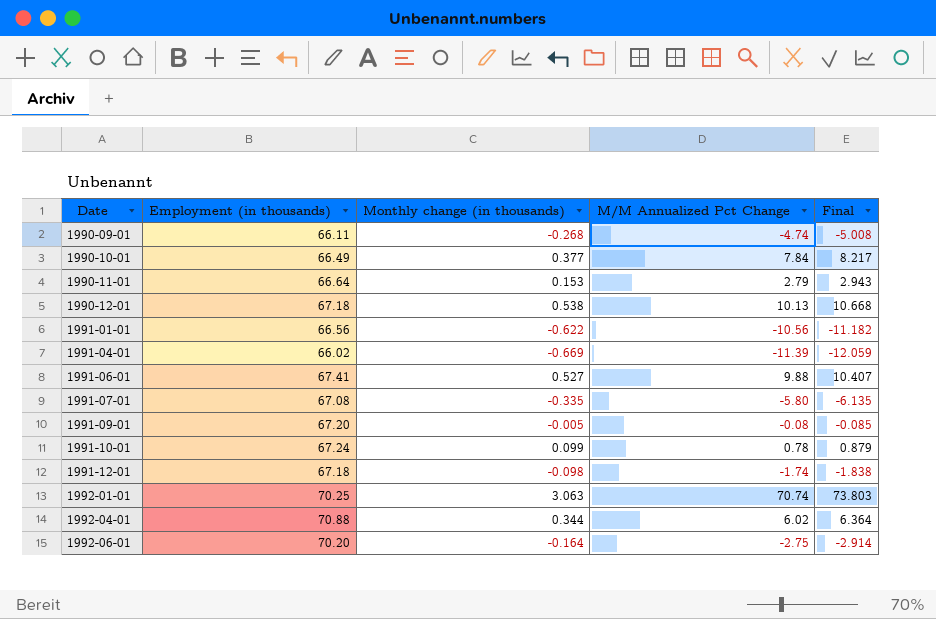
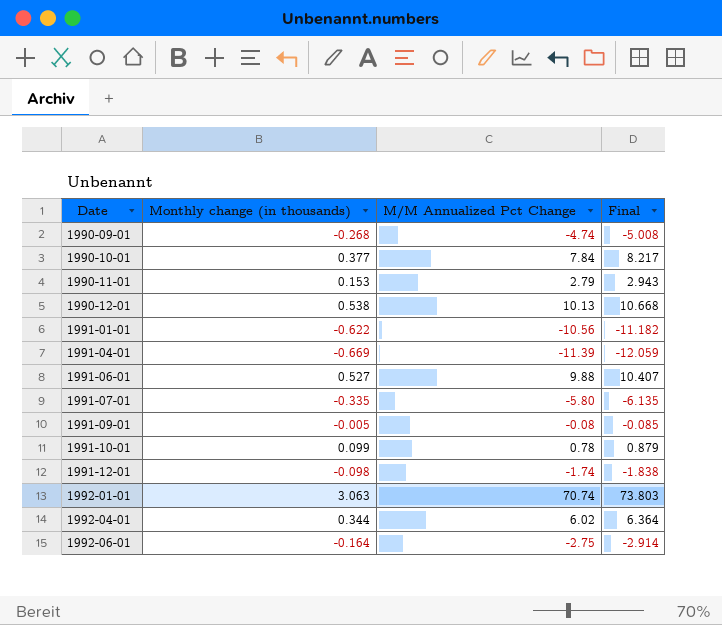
column Employment (in thousands) | position: 2 -> none

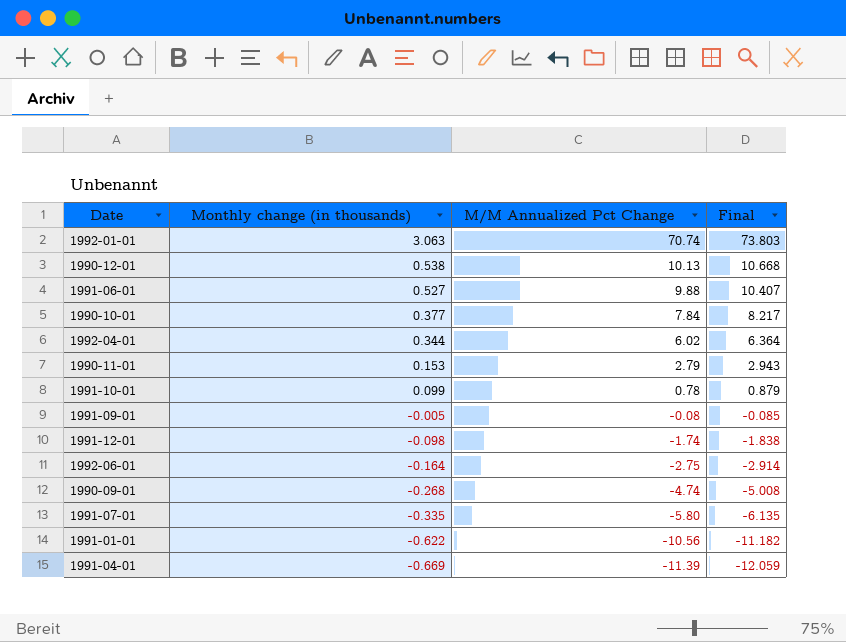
row order: Date ascending -> Monthly change (in thousands) descending

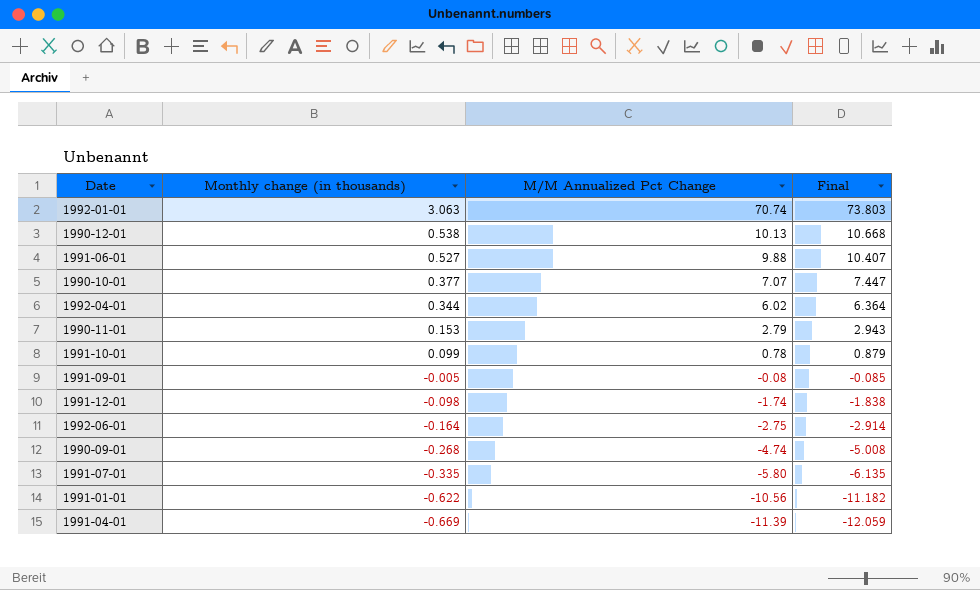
1990-10-01 | M/M Annualized Pct Change: 7.84 -> 7.07
1990-10-01 | Final: 8.217 -> 7.447

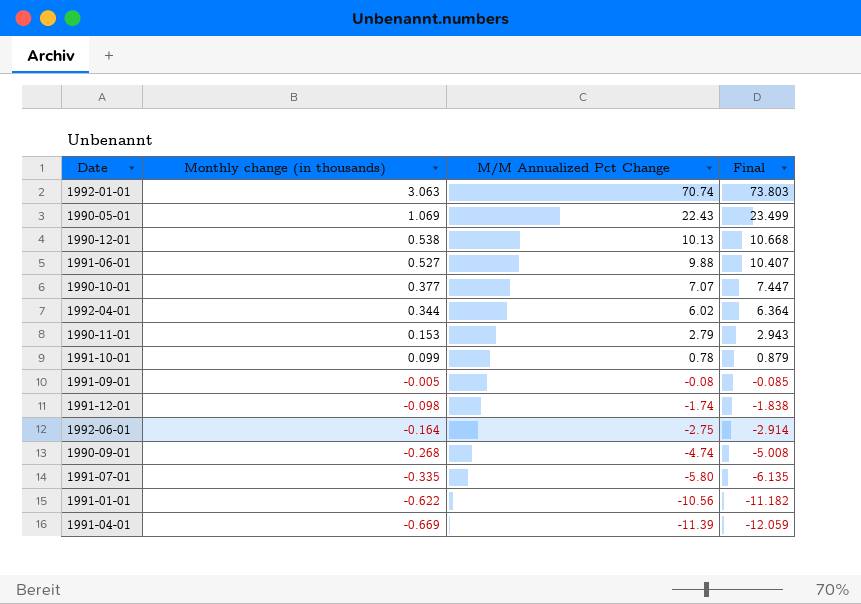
row 1990-05-01: none -> 1.069 | 22.43 | 23.499

